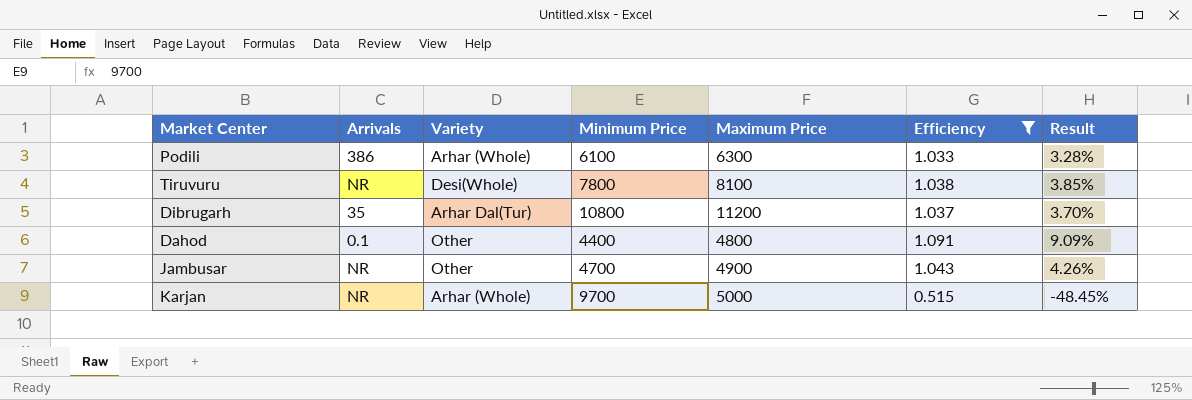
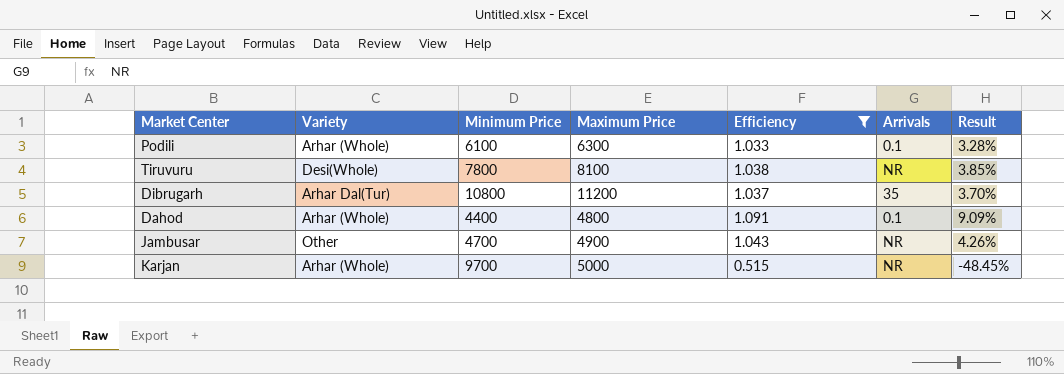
column Arrivals | position: 2 -> 6
Podili | Arrivals: 386 -> 0.1
Dahod | Variety: Other -> Arhar (Whole)

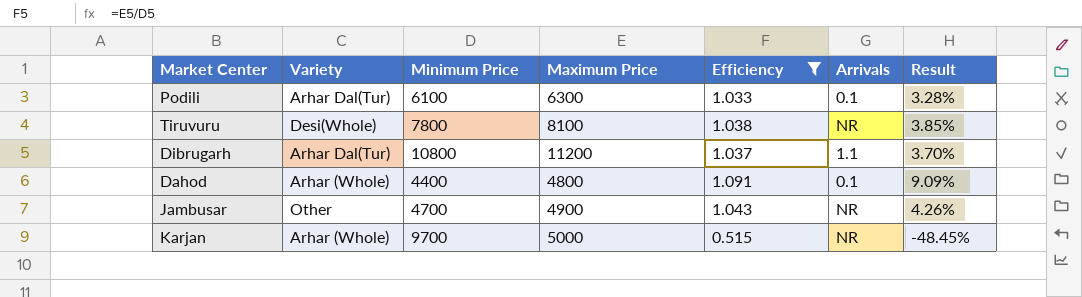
Podili | Variety: Arhar (Whole) -> Arhar Dal(Tur)
Dibrugarh | Arrivals: 35 -> 1.1

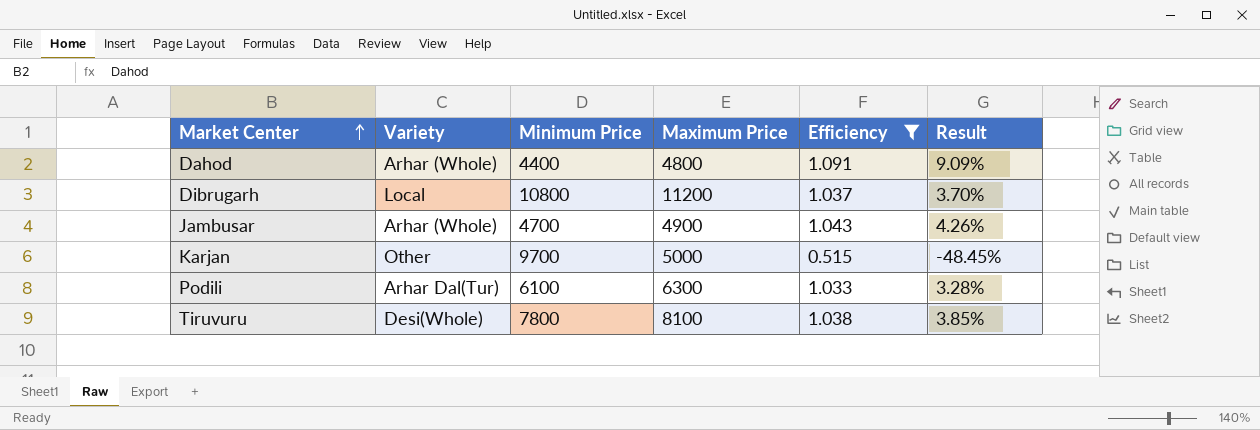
row order: none -> Market Center ascending
column Arrivals | position: 6 -> none
Dibrugarh | Variety: Arhar Dal(Tur) -> Local
Jambusar | Variety: Other -> Arhar (Whole)
Karjan | Variety: Arhar (Whole) -> Other

